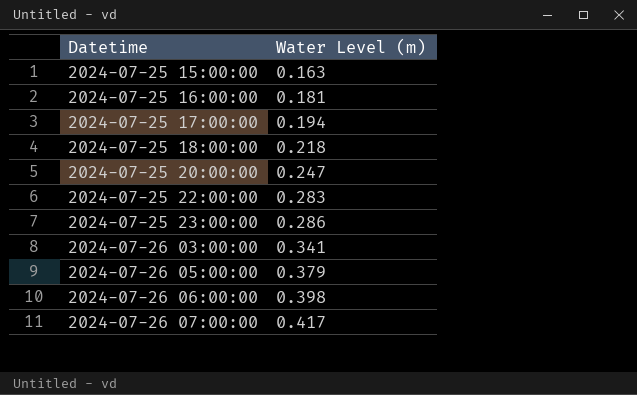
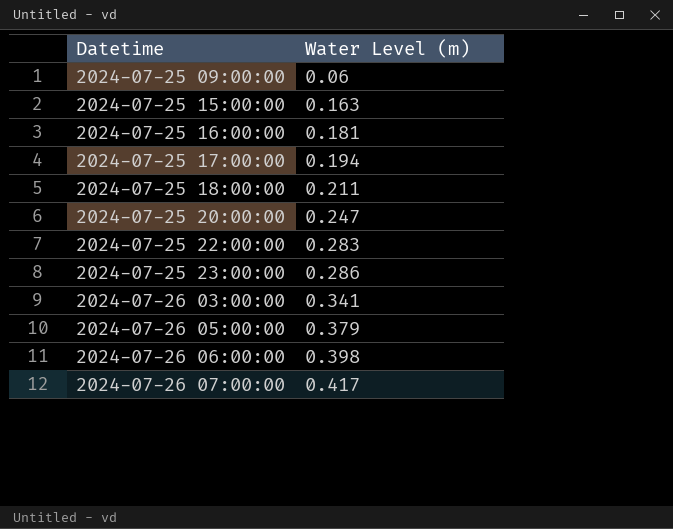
row 2024-07-25 09:00:00: none -> 0.06
2024-07-25 18:00:00 | Water Level (m): 0.218 -> 0.211

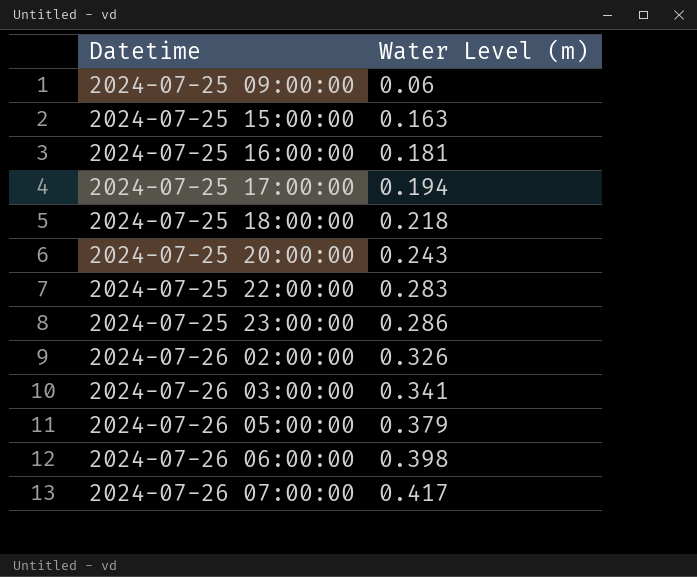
2024-07-25 18:00:00 | Water Level (m): 0.211 -> 0.218
2024-07-25 20:00:00 | Water Level (m): 0.247 -> 0.243
row 2024-07-26 02:00:00: none -> 0.326

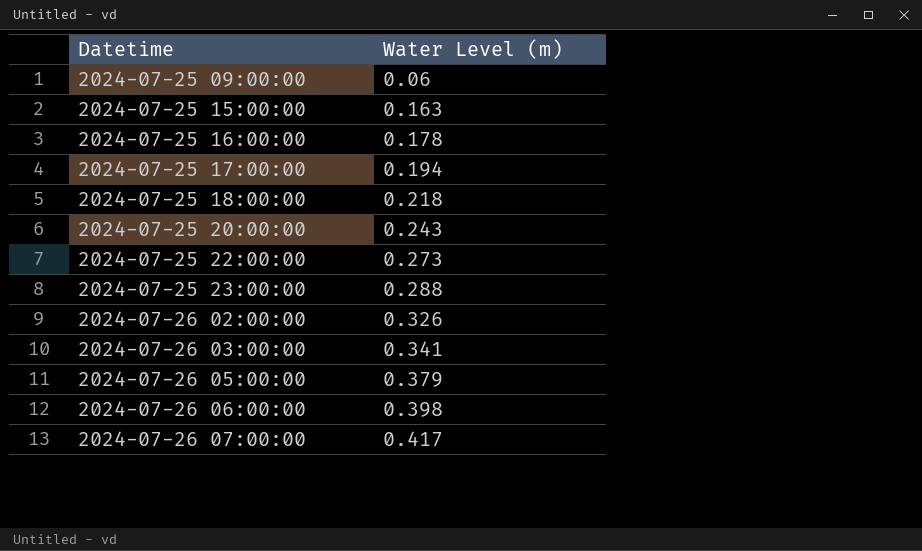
2024-07-25 16:00:00 | Water Level (m): 0.181 -> 0.178
2024-07-25 22:00:00 | Water Level (m): 0.283 -> 0.273
2024-07-25 23:00:00 | Water Level (m): 0.286 -> 0.288

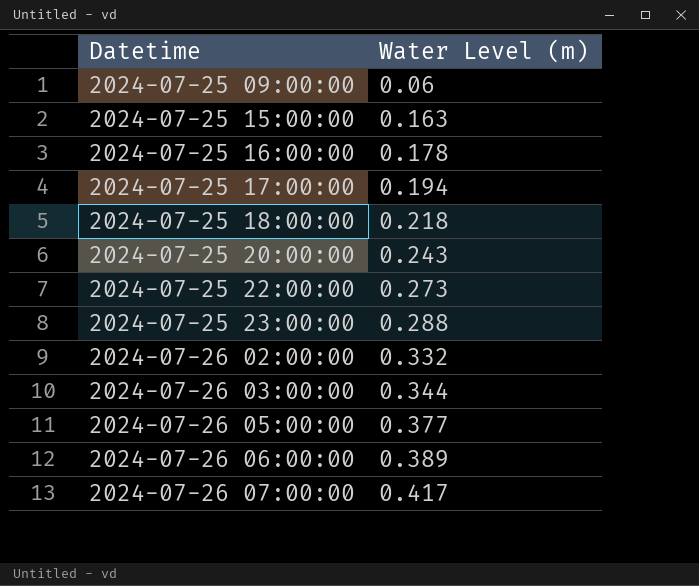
2024-07-26 02:00:00 | Water Level (m): 0.326 -> 0.332
2024-07-26 03:00:00 | Water Level (m): 0.341 -> 0.344
2024-07-26 05:00:00 | Water Level (m): 0.379 -> 0.377
2024-07-26 06:00:00 | Water Level (m): 0.398 -> 0.389

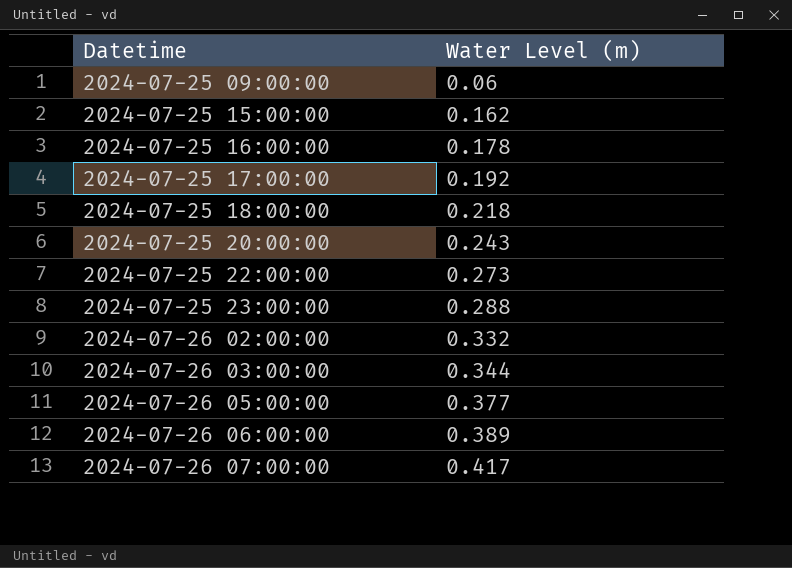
2024-07-25 15:00:00 | Water Level (m): 0.163 -> 0.162
2024-07-25 17:00:00 | Water Level (m): 0.194 -> 0.192

